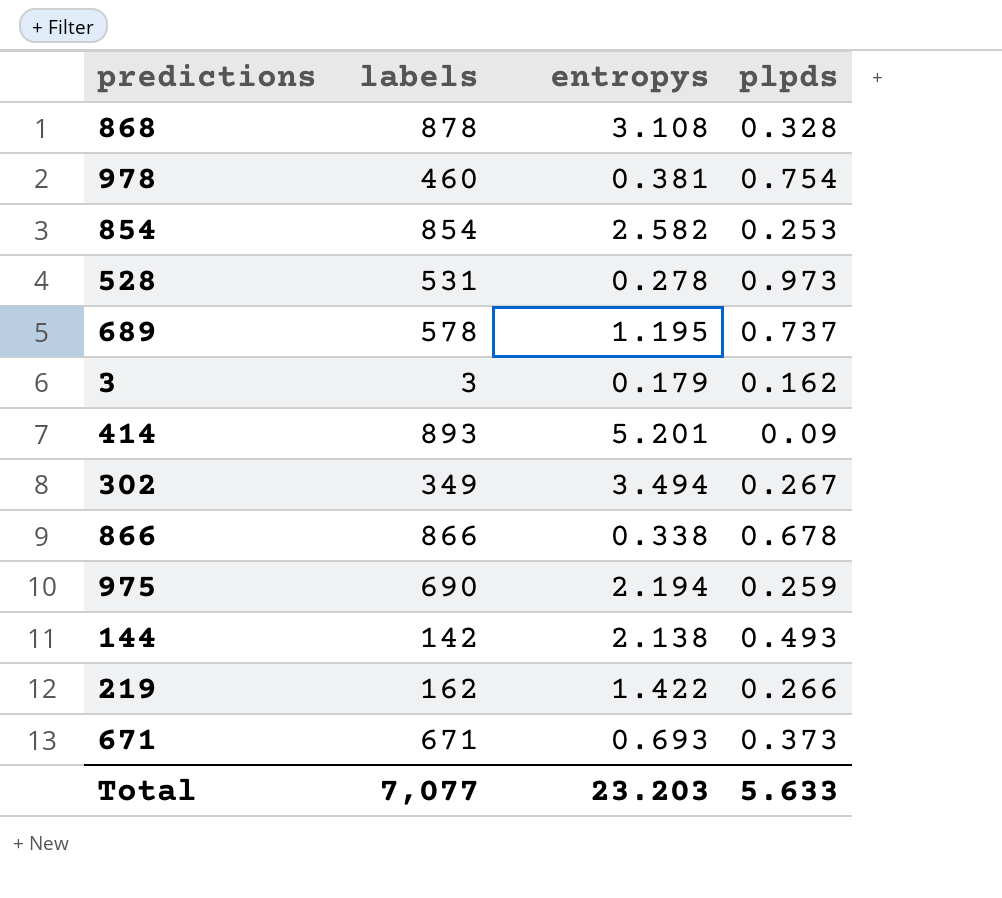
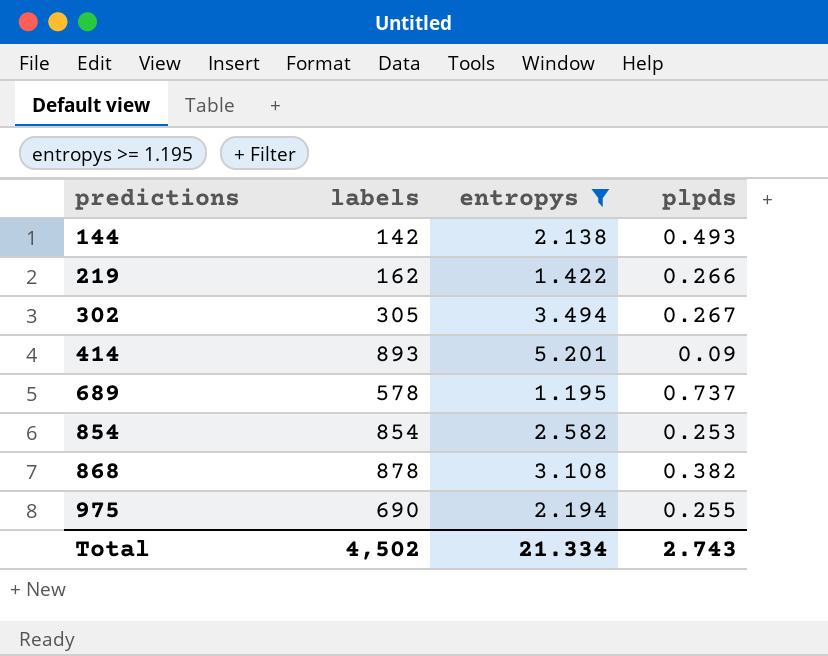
filter: none -> entropys >= 1.195
row order: none -> predictions ascending
302 | labels: 349 -> 305
868 | plpds: 0.328 -> 0.382
975 | plpds: 0.259 -> 0.255
Total | labels: 7,077 -> 4,502
Total | entropys: 23.203 -> 21.334
Total | plpds: 5.633 -> 2.743

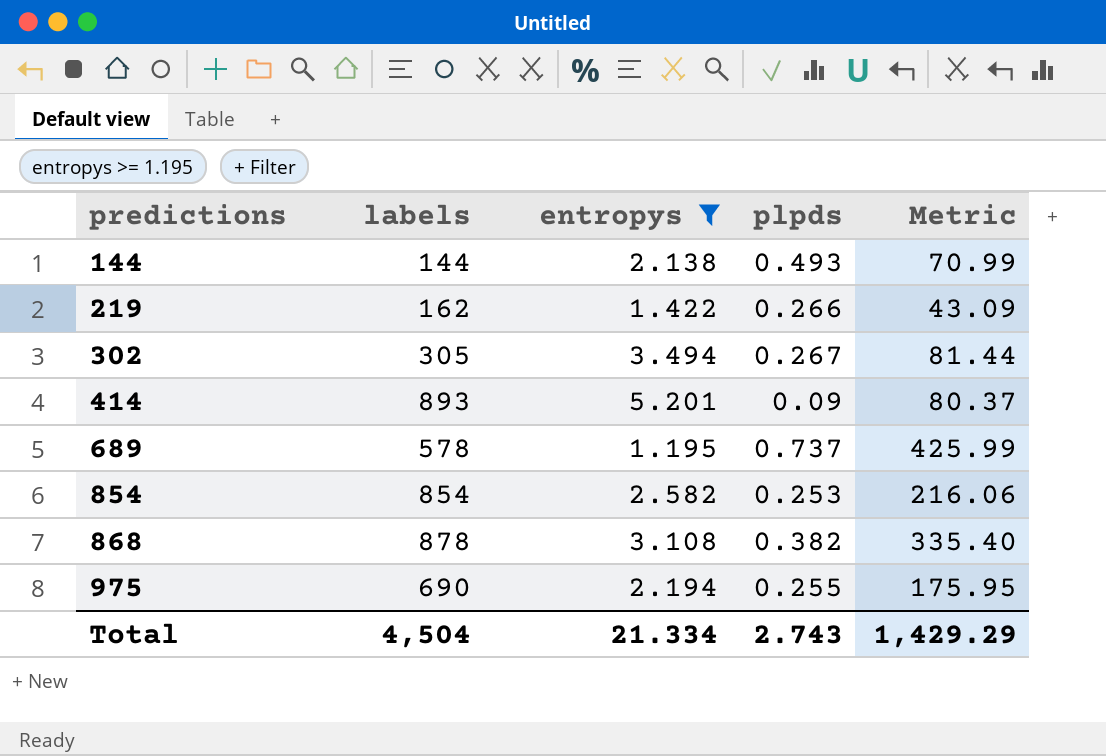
column Metric | formula: none -> [labels] * [plpds]
144 | labels: 142 -> 144
Total | labels: 4,502 -> 4,504

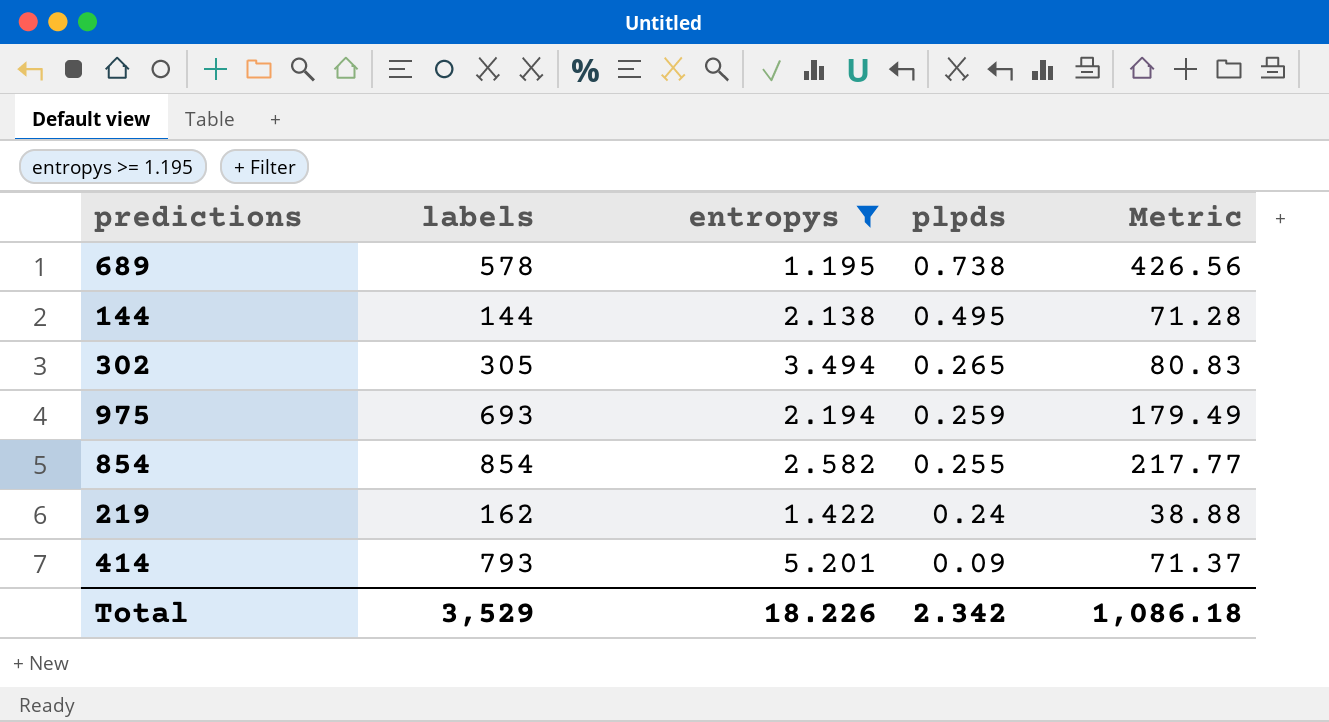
row order: predictions ascending -> plpds descending
row 868: 878 | 3.108 | 0.382 | 335.40 -> none
689 | plpds: 0.737 -> 0.738
689 | Metric: 425.99 -> 426.56
144 | plpds: 0.493 -> 0.495
144 | Metric: 70.99 -> 71.28
302 | plpds: 0.267 -> 0.265
302 | Metric: 81.44 -> 80.83
975 | labels: 690 -> 693
975 | plpds: 0.255 -> 0.259
975 | Metric: 175.95 -> 179.49
854 | plpds: 0.253 -> 0.255
854 | Metric: 216.06 -> 217.77
219 | plpds: 0.266 -> 0.24
219 | Metric: 43.09 -> 38.88
414 | labels: 893 -> 793
414 | Metric: 80.37 -> 71.37
Total | labels: 4,504 -> 3,529
Total | entropys: 21.334 -> 18.226
Total | plpds: 2.743 -> 2.342
Total | Metric: 1,429.29 -> 1,086.18

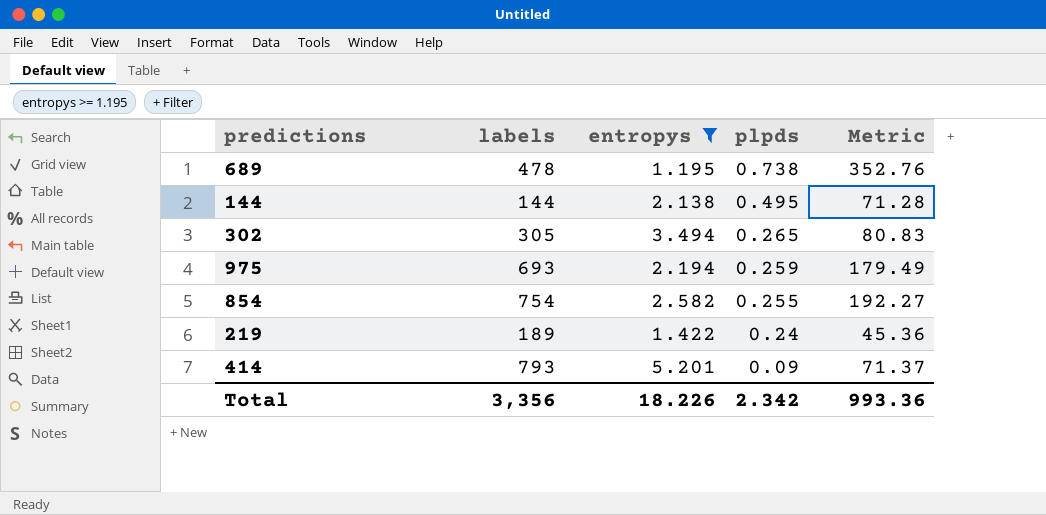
689 | labels: 578 -> 478
689 | Metric: 426.56 -> 352.76
854 | labels: 854 -> 754
854 | Metric: 217.77 -> 192.27
219 | labels: 162 -> 189
219 | Metric: 38.88 -> 45.36
Total | labels: 3,529 -> 3,356
Total | Metric: 1,086.18 -> 993.36

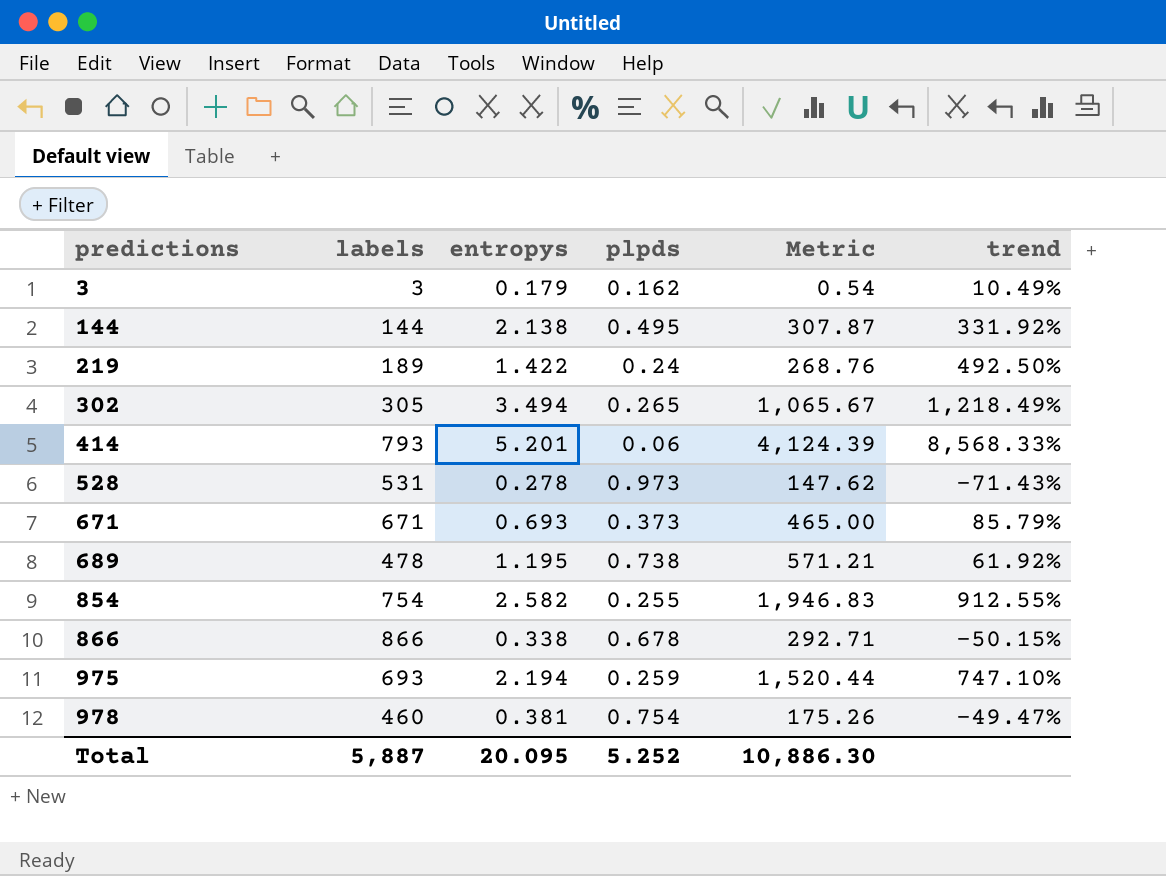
filter: entropys >= 1.195 -> none
row order: plpds descending -> predictions ascending
column Metric | formula: [labels] * [plpds] -> [labels] * [entropys]
column trend | formula: none -> ([entropys] - [plpds]) / [plpds]
414 | plpds: 0.09 -> 0.06
Total | labels: 3,356 -> 5,887
Total | entropys: 18.226 -> 20.095
Total | plpds: 2.342 -> 5.252
Total | Metric: 993.36 -> 10,886.30

